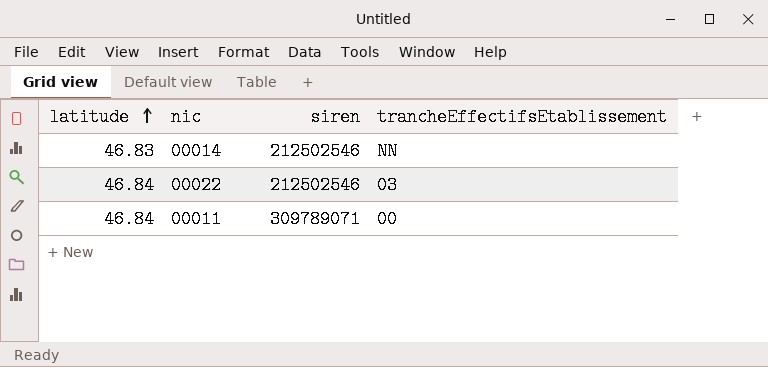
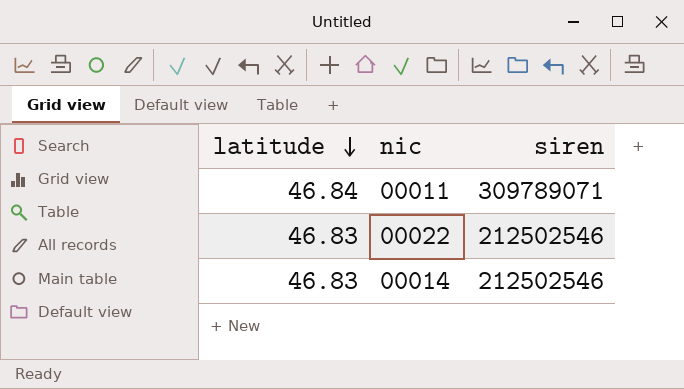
row order: latitude ascending -> latitude descending
column trancheEffectifsEtablissement | position: 4 -> none
00022 | latitude: 46.84 -> 46.83

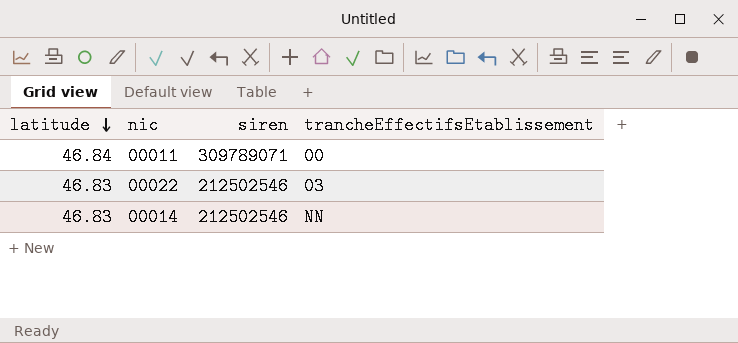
column trancheEffectifsEtablissement | position: none -> 4

